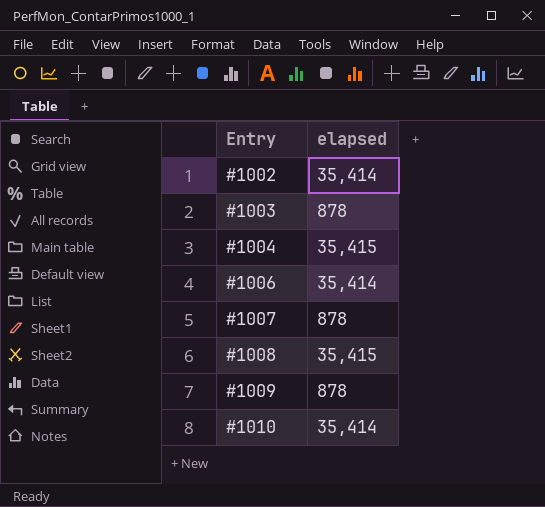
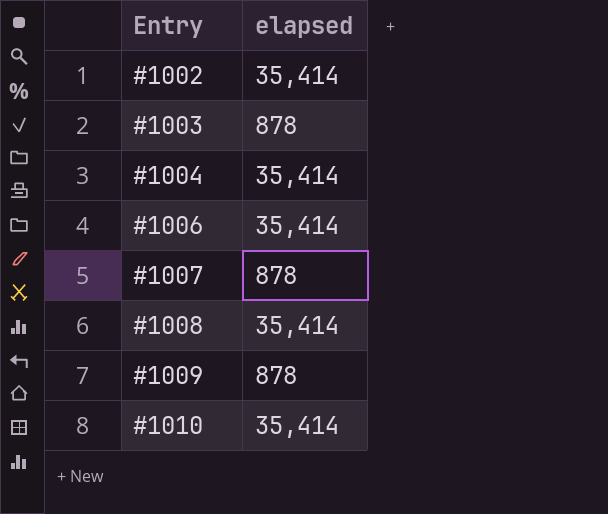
#1004 | elapsed: 35,415 -> 35,414
#1008 | elapsed: 35,415 -> 35,414

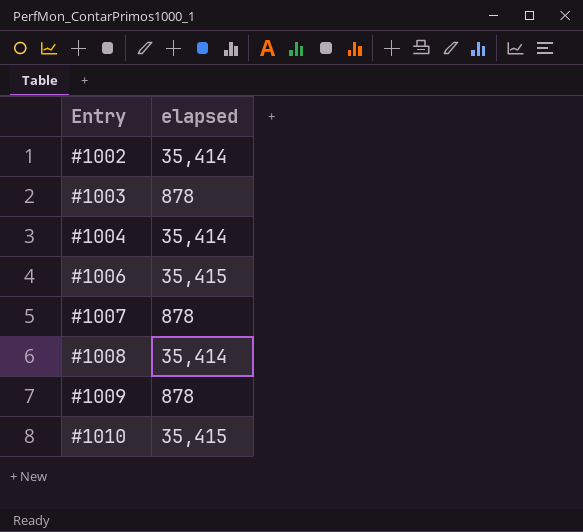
#1006 | elapsed: 35,414 -> 35,415
#1010 | elapsed: 35,414 -> 35,415

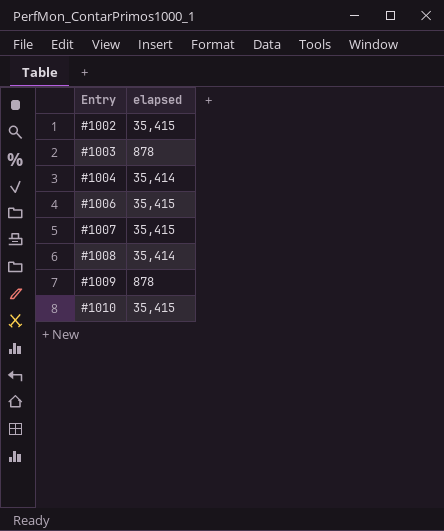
#1002 | elapsed: 35,414 -> 35,415
#1007 | elapsed: 878 -> 35,415

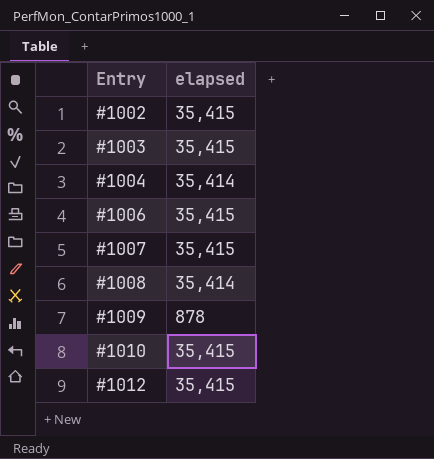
#1003 | elapsed: 878 -> 35,415
row #1012: none -> 35,415

